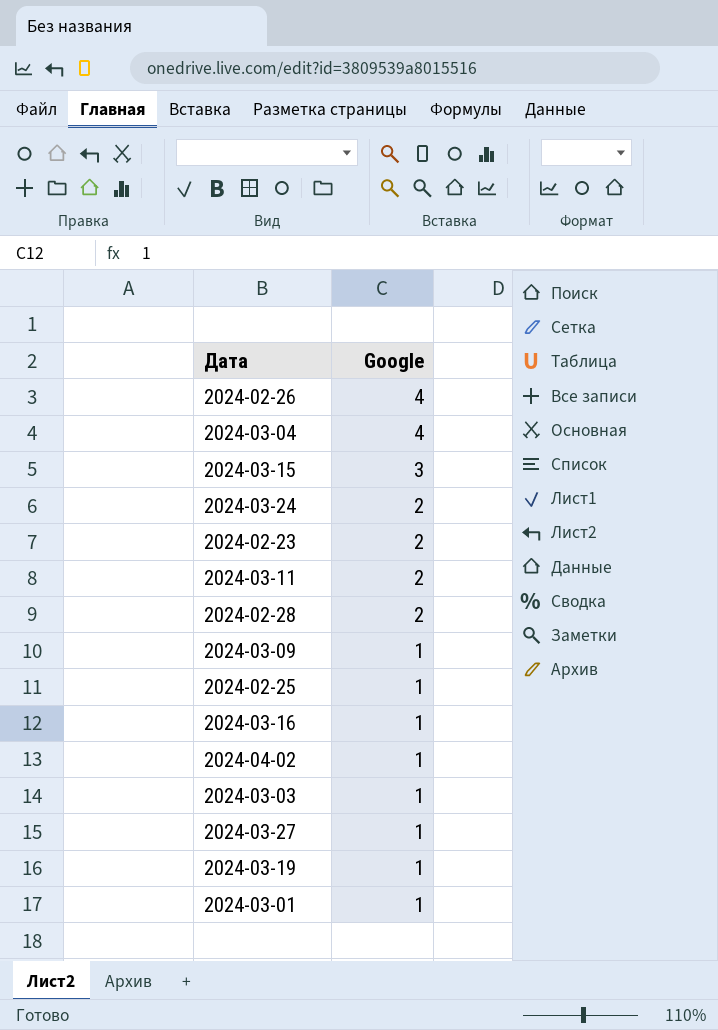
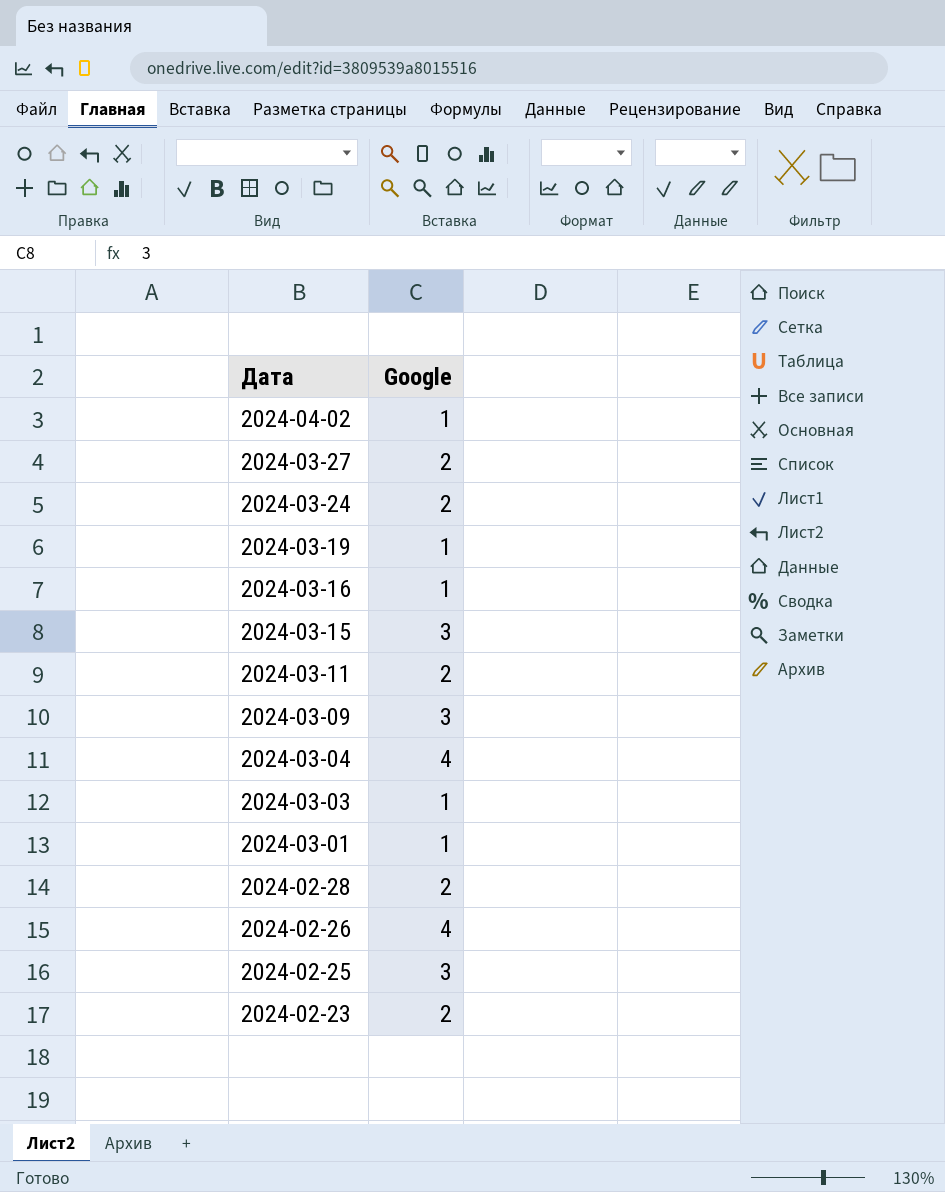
row order: Google descending -> Дата descending
2024-03-27 | Google: 1 -> 2
2024-03-09 | Google: 1 -> 3
2024-02-25 | Google: 1 -> 3

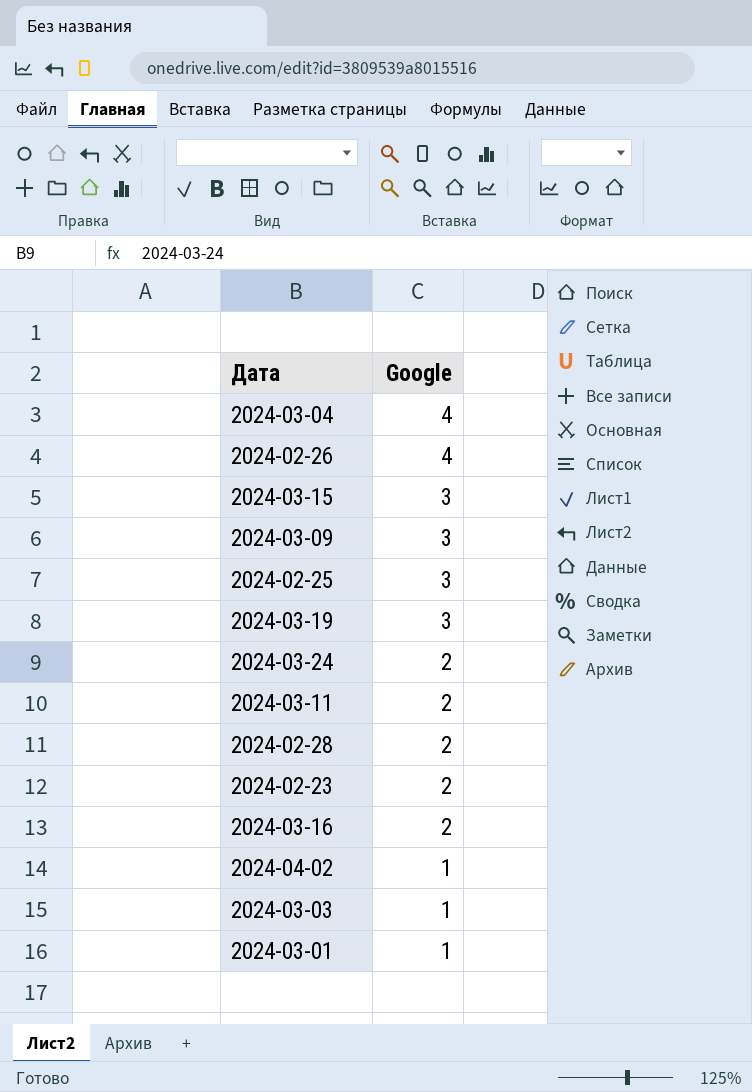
row order: Дата descending -> Google descending
row 2024-03-27: 2 -> none
2024-03-19 | Google: 1 -> 3
2024-03-16 | Google: 1 -> 2

